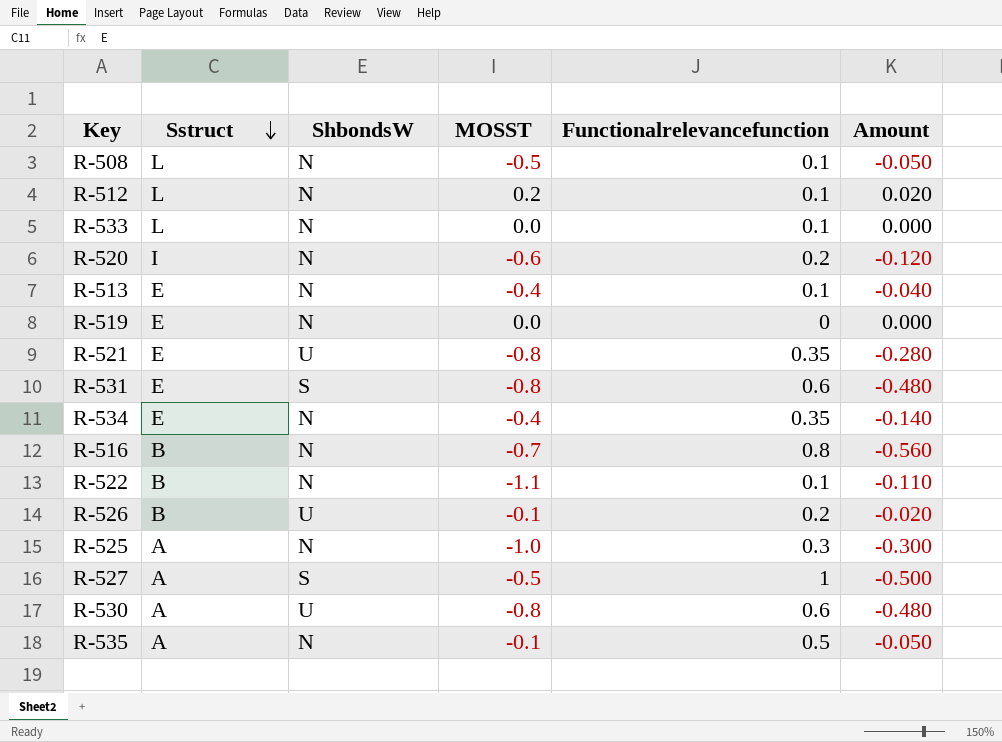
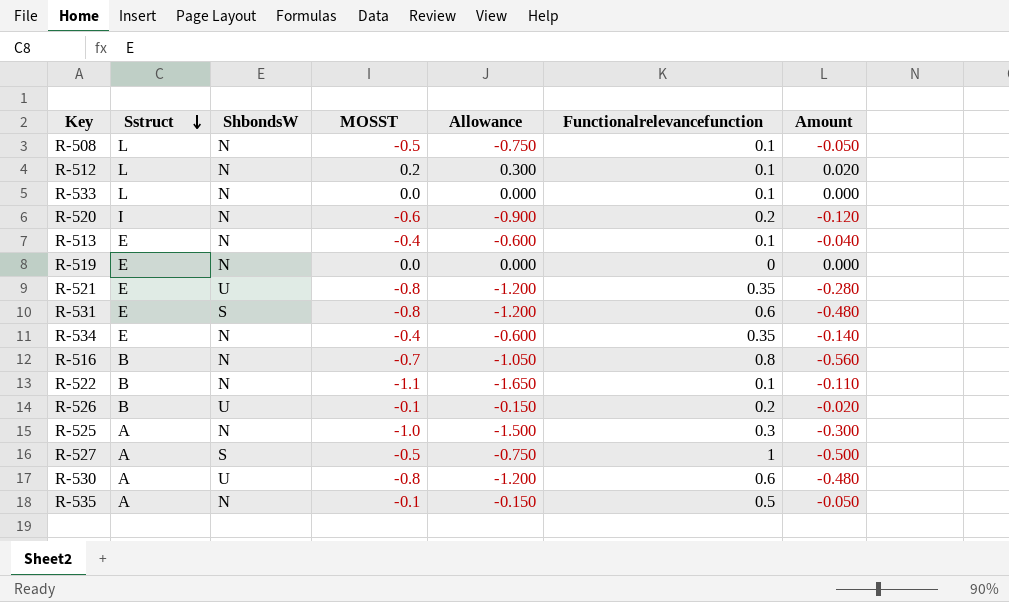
column Allowance | formula: none -> [MOSST] * 1.5

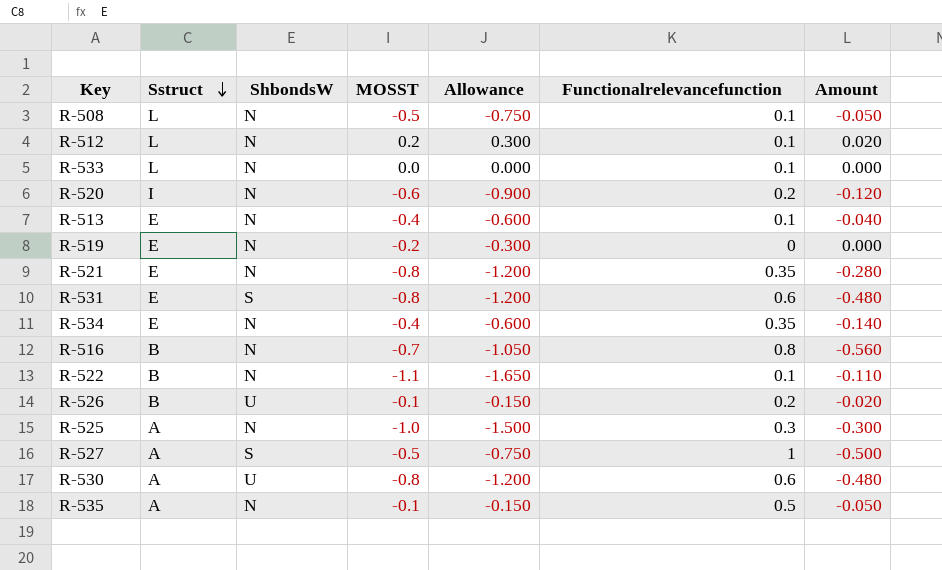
R-519 | MOSST: 0.0 -> -0.2
R-519 | Allowance: 0.000 -> -0.300
R-521 | ShbondsW: U -> N

